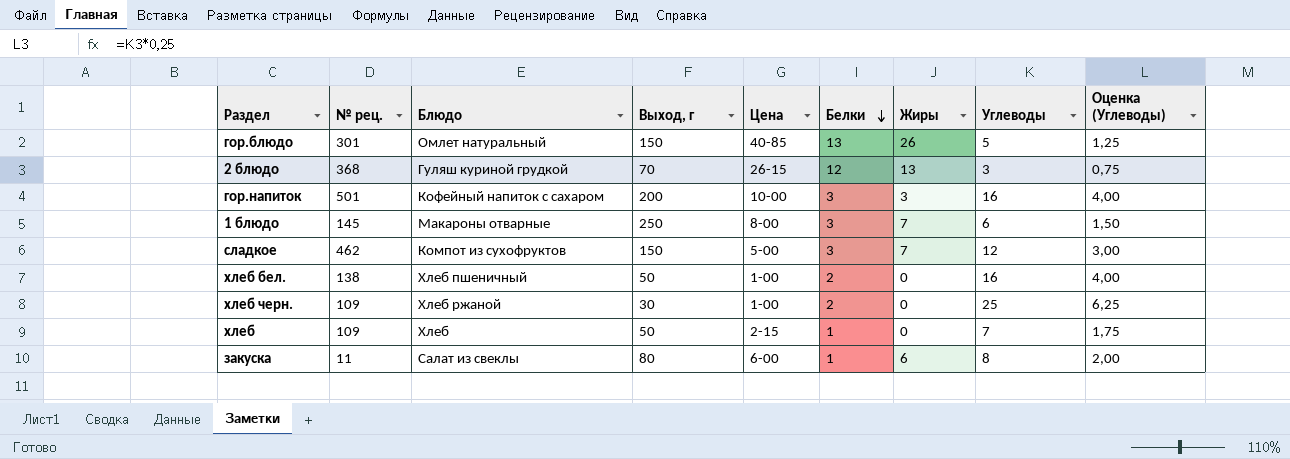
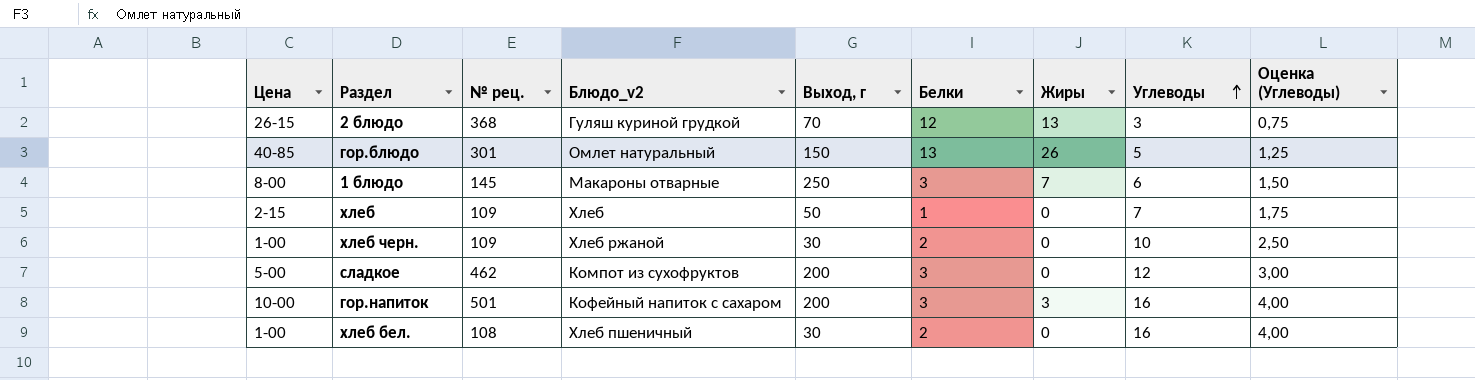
row order: Белки descending -> Углеводы ascending
column Цена | position: 5 -> 1
column name: Блюдо -> Блюдо_v2
row закуска: 11 | Салат из свеклы | 80 | 6-00 | 1 | 6 | 8 | 2,00 -> none
хлеб черн. | Углеводы: 25 -> 10
хлеб черн. | Оценка (Углеводы): 6,25 -> 2,50
сладкое | Выход, г: 150 -> 200
сладкое | Жиры: 7 -> 0
хлеб бел. | № рец.: 138 -> 108
хлеб бел. | Выход, г: 50 -> 30

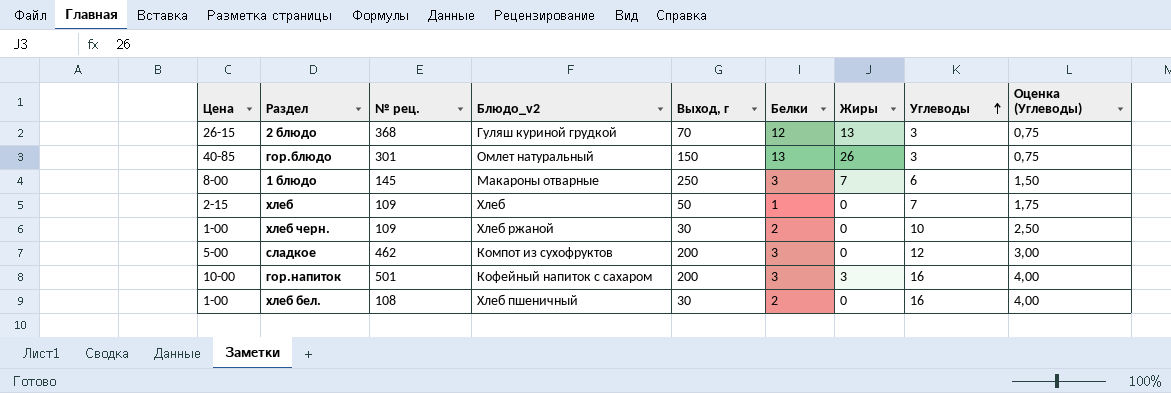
гор.блюдо | Углеводы: 5 -> 3
гор.блюдо | Оценка (Углеводы): 1,25 -> 0,75

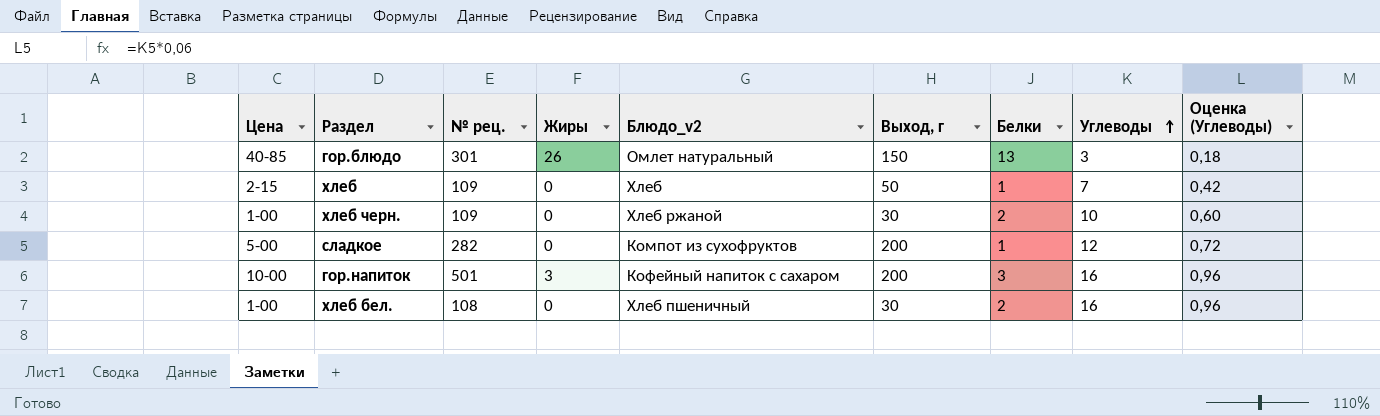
column Жиры | position: 7 -> 4
column Оценка (Углеводы) | formula: [Углеводы] * 0,25 -> [Углеводы] * 0,06
row 2 блюдо: 26-15 | 368 | Гуляш куриной грудкой | 70 | 12 | 13 | 3 | 0,75 -> none
row 1 блюдо: 8-00 | 145 | Макароны отварные | 250 | 3 | 7 | 6 | 1,50 -> none
сладкое | № рец.: 462 -> 282
сладкое | Белки: 3 -> 1

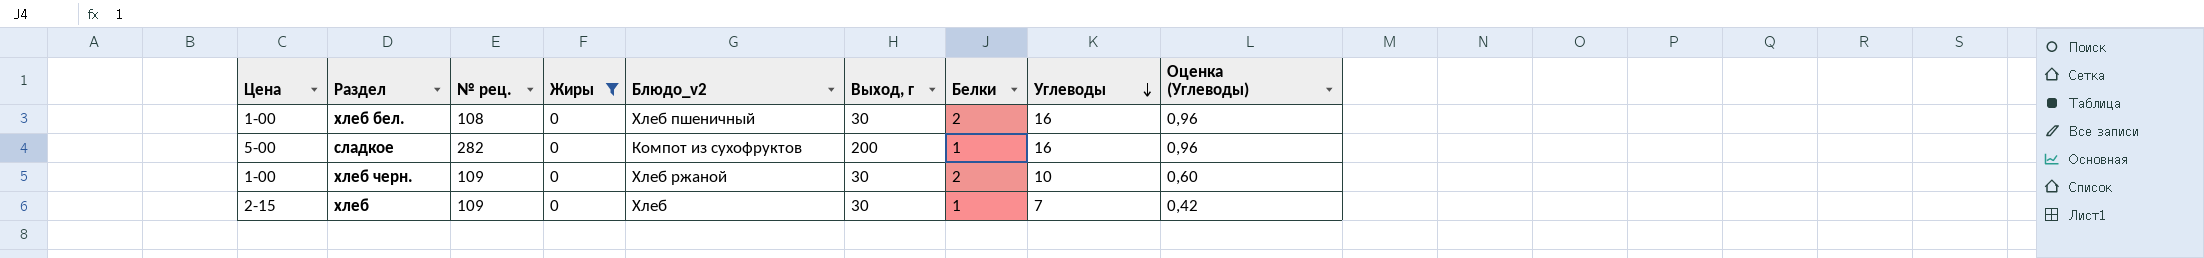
filter: none -> Жиры = 0
row order: Углеводы ascending -> Углеводы descending
сладкое | Углеводы: 12 -> 16
сладкое | Оценка (Углеводы): 0,72 -> 0,96
хлеб | Выход, г: 50 -> 30

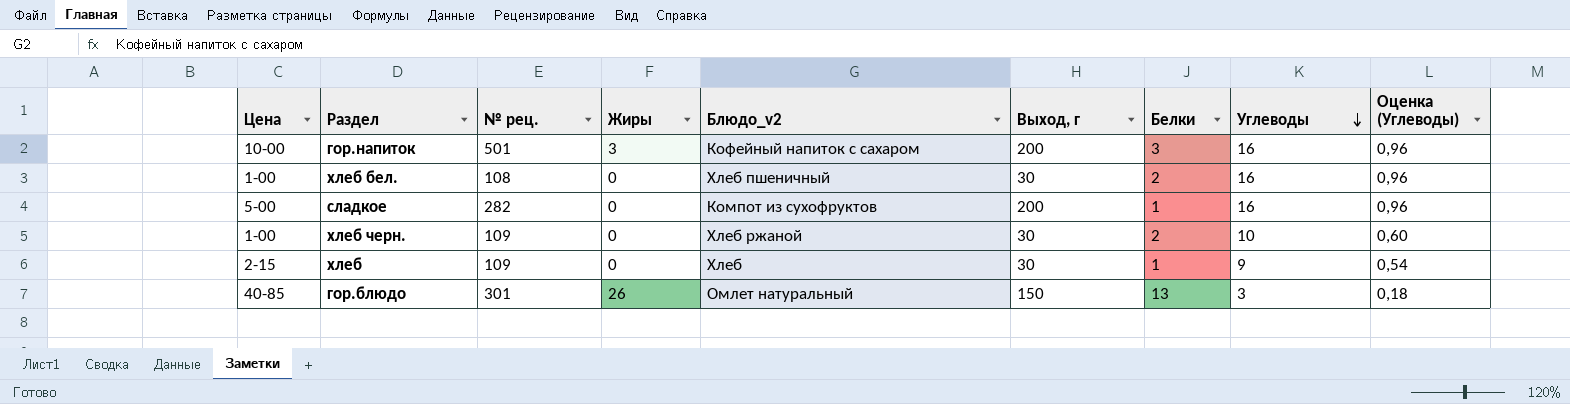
filter: Жиры = 0 -> none
хлеб | Углеводы: 7 -> 9
хлеб | Оценка (Углеводы): 0,42 -> 0,54

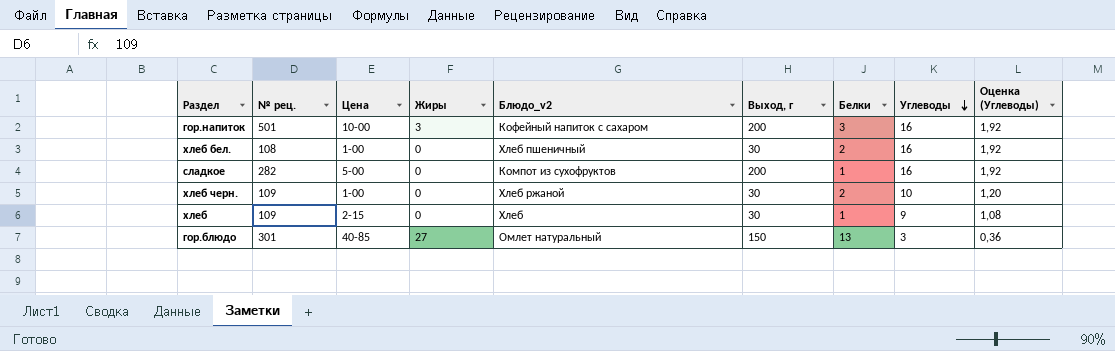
column Цена | position: 1 -> 3
column Оценка (Углеводы) | formula: [Углеводы] * 0,06 -> [Углеводы] * 0,12
гор.блюдо | Жиры: 26 -> 27

